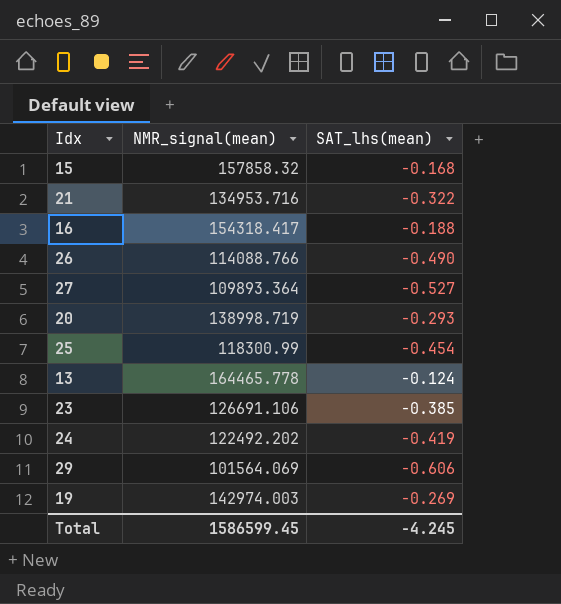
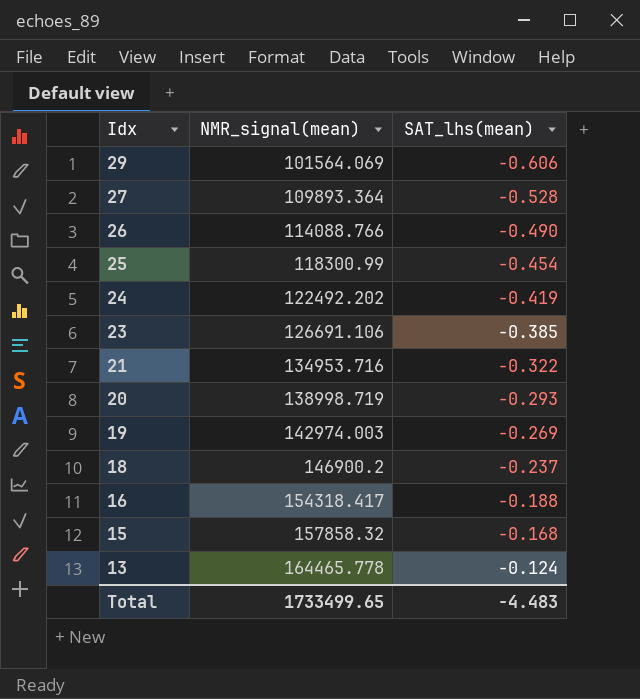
row order: none -> Idx descending
27 | SAT_lhs(mean): -0.527 -> -0.528
row 18: none -> 146900.2 | -0.237
Total | NMR_signal(mean): 1586599.45 -> 1733499.65
Total | SAT_lhs(mean): -4.245 -> -4.483

